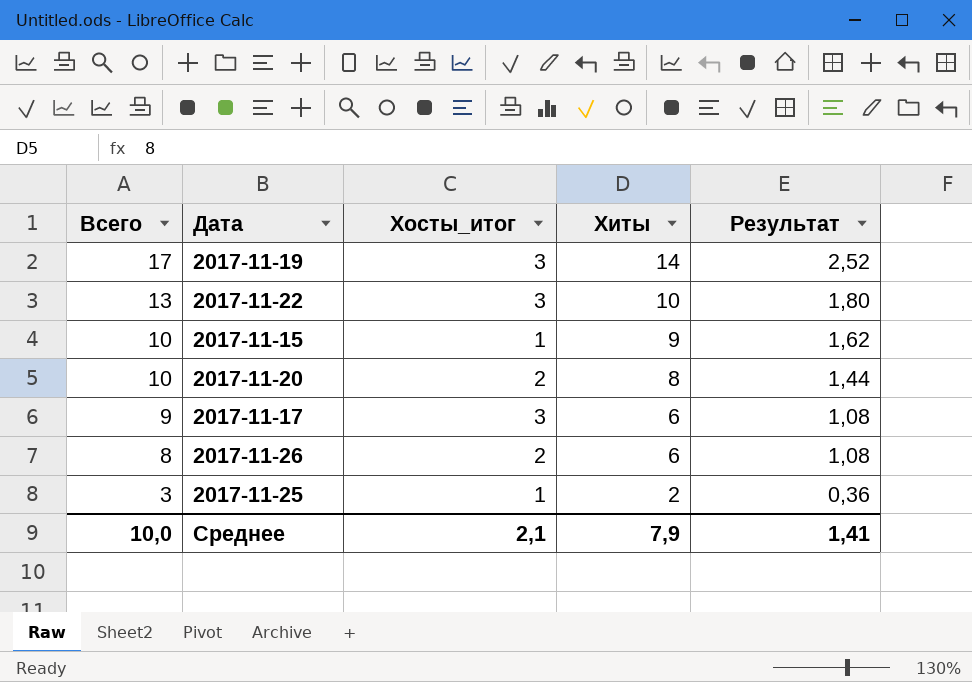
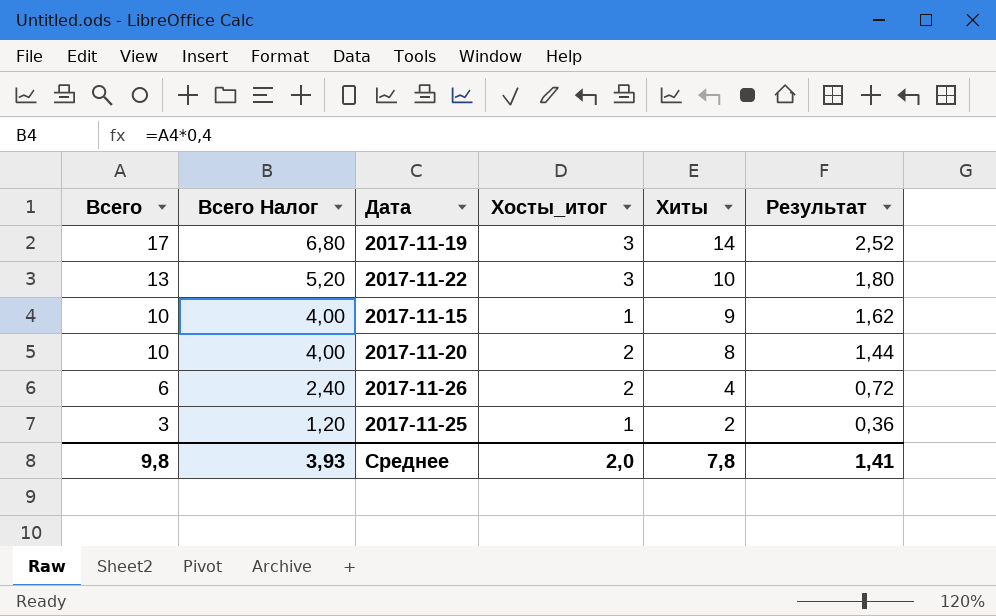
column Всего Налог | formula: none -> [Всего] * 0,4
row 2017-11-17: 9 | 3 | 6 | 1,08 -> none
2017-11-26 | Всего: 8 -> 6
2017-11-26 | Хиты: 6 -> 4
2017-11-26 | Результат: 1,08 -> 0,72
Среднее | Всего: 10,0 -> 9,8
Среднее | Хосты_итог: 2,1 -> 2,0
Среднее | Хиты: 7,9 -> 7,8

